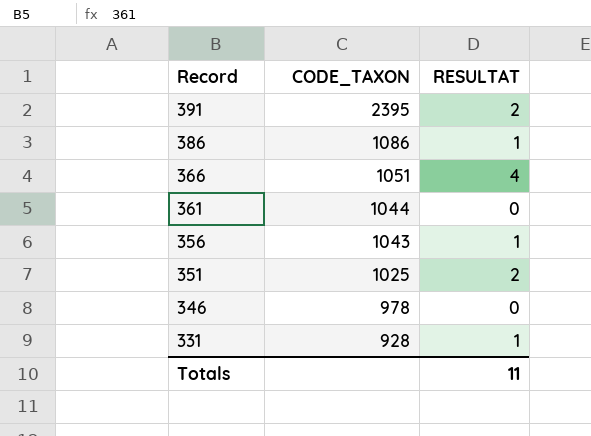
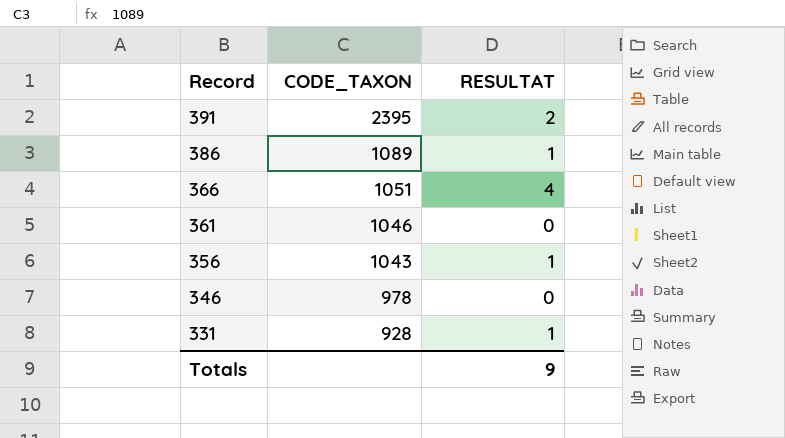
row 351: 1025 | 2 -> none
386 | CODE_TAXON: 1086 -> 1089
361 | CODE_TAXON: 1044 -> 1046
Totals | RESULTAT: 11 -> 9

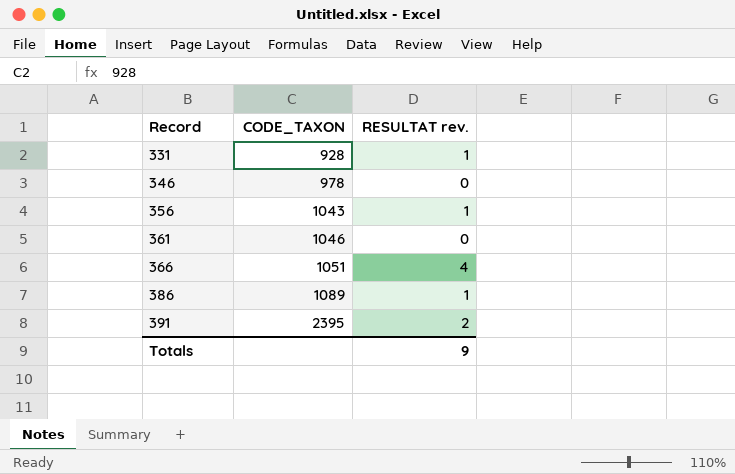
row order: Record descending -> Record ascending
column name: RESULTAT -> RESULTAT rev.

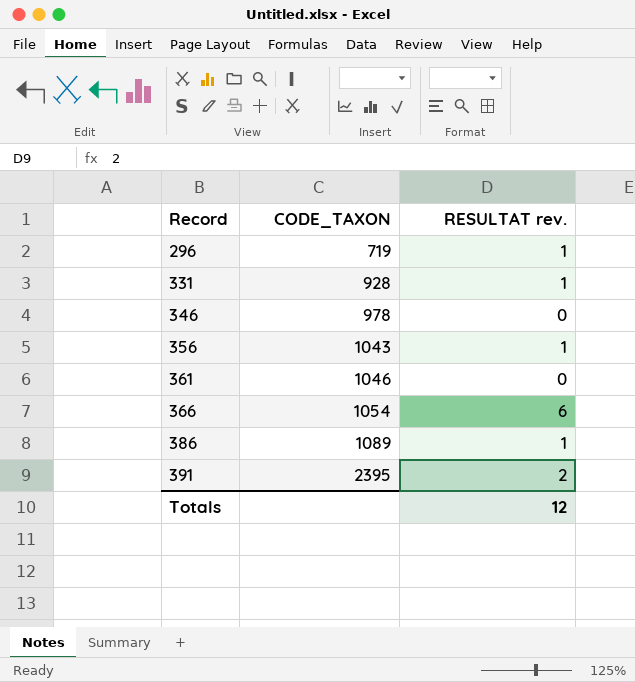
row 296: none -> 719 | 1
366 | CODE_TAXON: 1051 -> 1054
366 | RESULTAT rev.: 4 -> 6
Totals | RESULTAT rev.: 9 -> 12

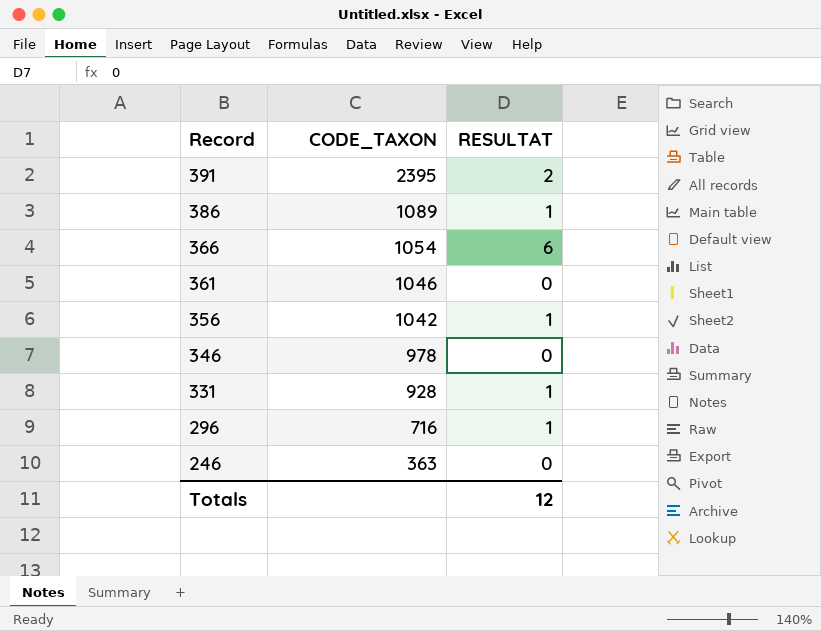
row order: Record ascending -> Record descending
column name: RESULTAT rev. -> RESULTAT
356 | CODE_TAXON: 1043 -> 1042
296 | CODE_TAXON: 719 -> 716
row 246: none -> 363 | 0

